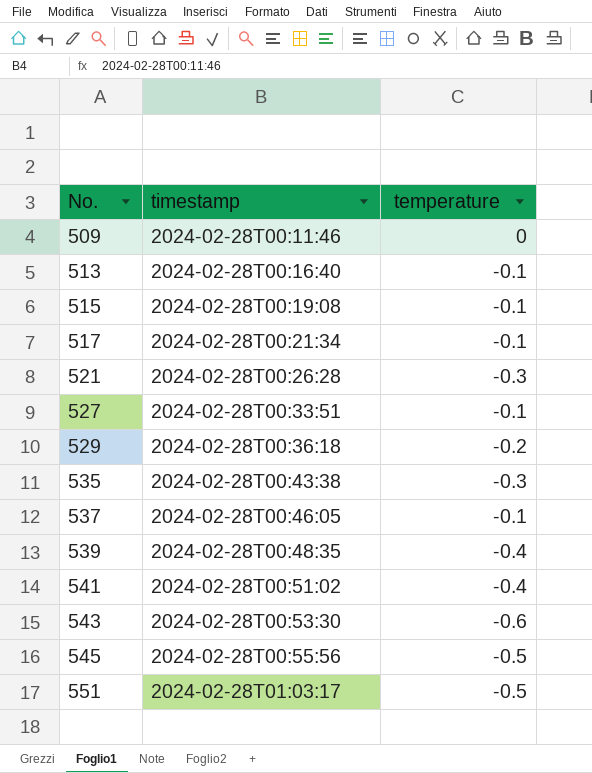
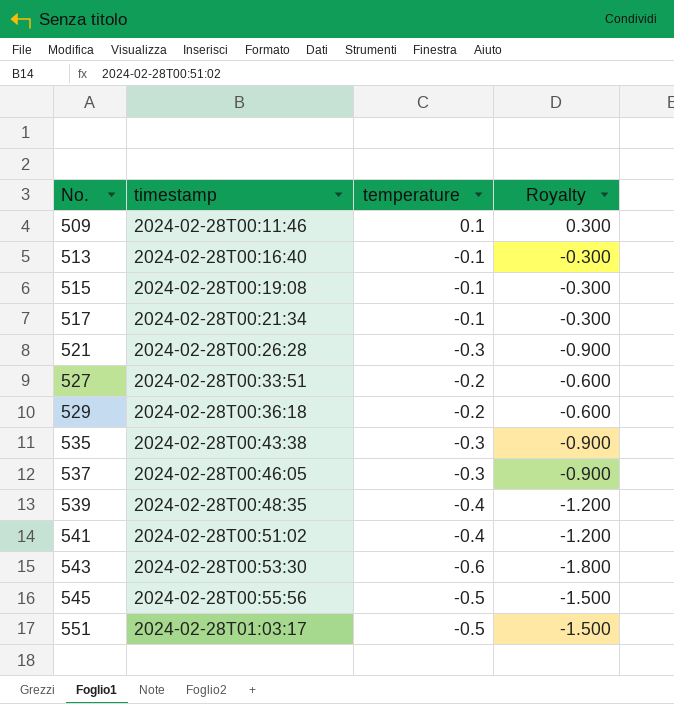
column Royalty | formula: none -> [temperature] * 3
509 | temperature: 0 -> 0.1
527 | temperature: -0.1 -> -0.2
537 | temperature: -0.1 -> -0.3

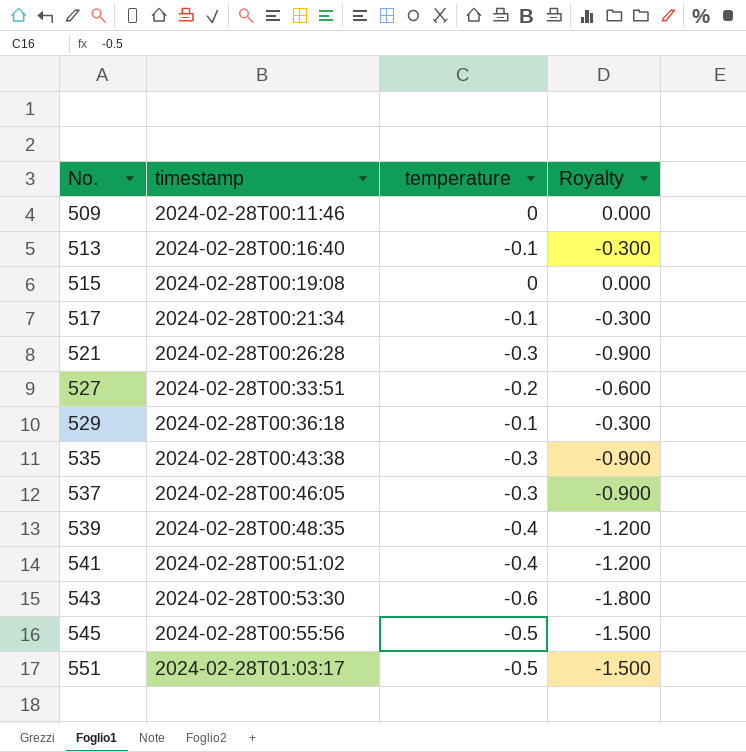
509 | temperature: 0.1 -> 0
509 | Royalty: 0.300 -> 0.000
515 | temperature: -0.1 -> 0
515 | Royalty: -0.300 -> 0.000
529 | temperature: -0.2 -> -0.1
529 | Royalty: -0.600 -> -0.300

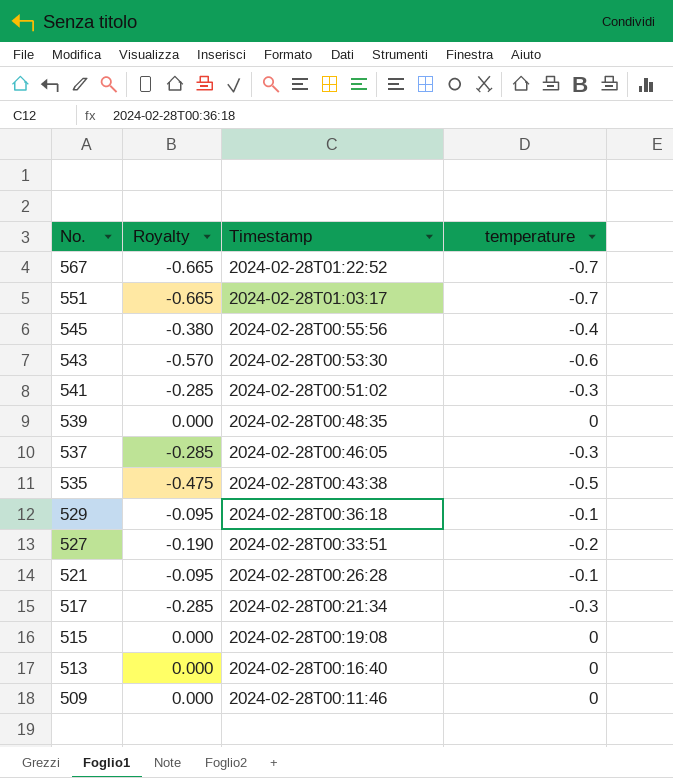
row order: No. ascending -> No. descending
column Royalty | formula: [temperature] * 3 -> [temperature] * 0.95
column Royalty | position: 4 -> 2
column name: timestamp -> Timestamp
row 567: none -> -0.665 | 2024-02-28T01:22:52 | -0.7
551 | temperature: -0.5 -> -0.7
545 | temperature: -0.5 -> -0.4
541 | temperature: -0.4 -> -0.3
539 | temperature: -0.4 -> 0
535 | temperature: -0.3 -> -0.5
521 | temperature: -0.3 -> -0.1
517 | temperature: -0.1 -> -0.3
513 | temperature: -0.1 -> 0

